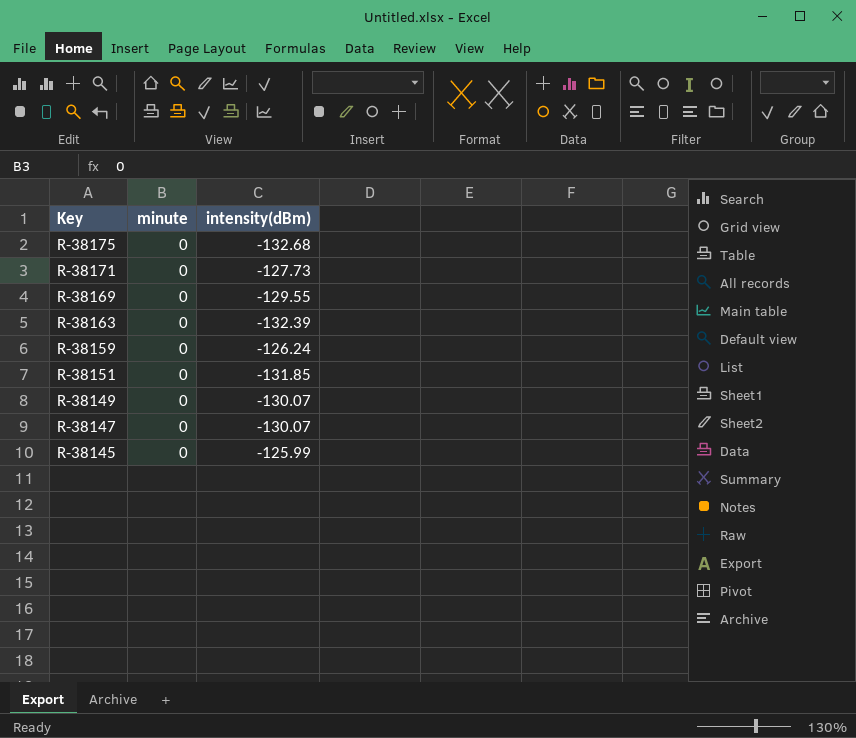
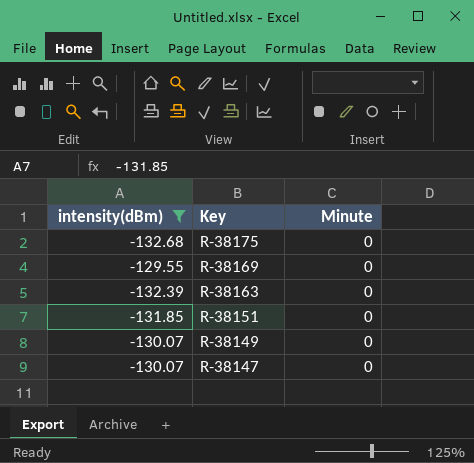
filter: none -> intensity(dBm) <= -129.55
column intensity(dBm) | position: 3 -> 1
column name: minute -> Minute

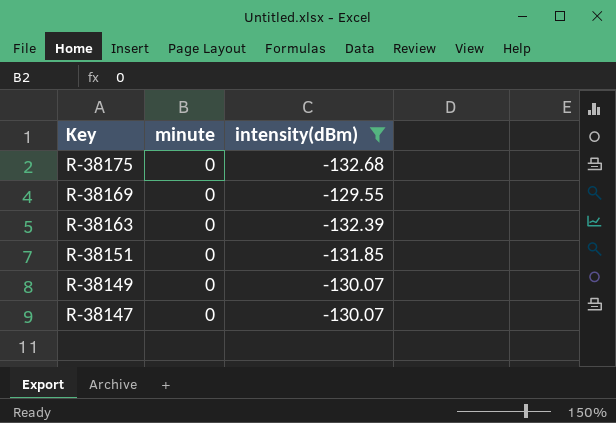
column name: Minute -> minute
column intensity(dBm) | position: 1 -> 3

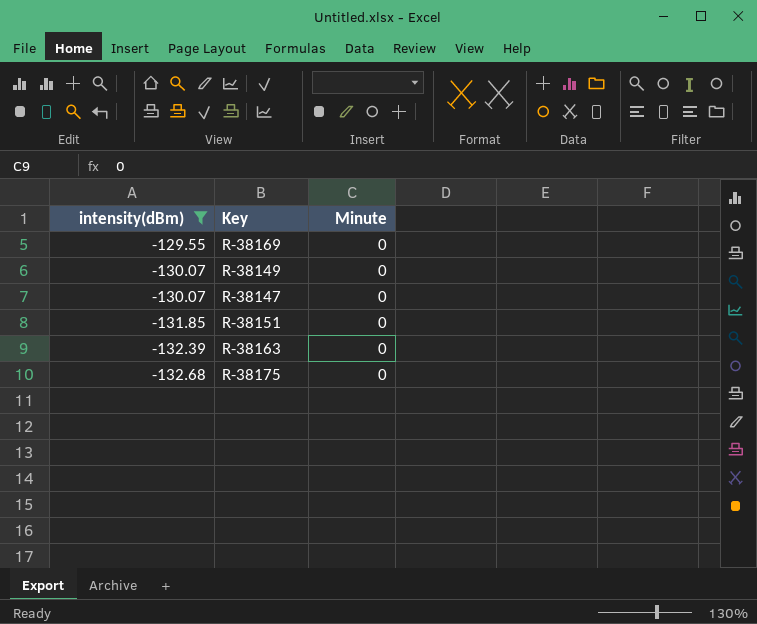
row order: Key descending -> intensity(dBm) descending
column intensity(dBm) | position: 3 -> 1
column name: minute -> Minute

